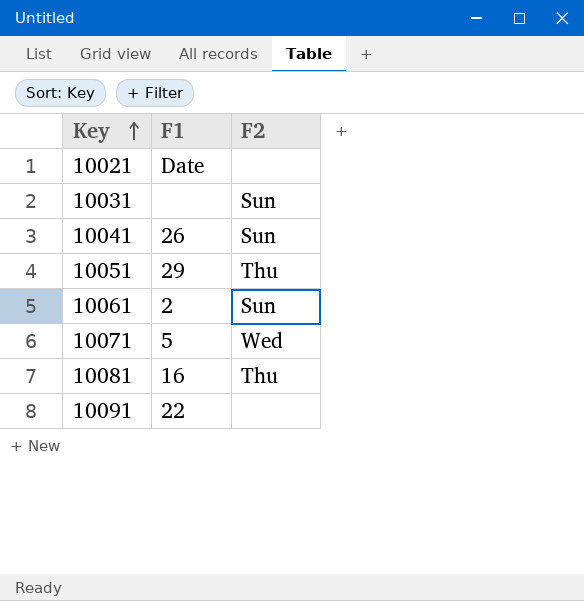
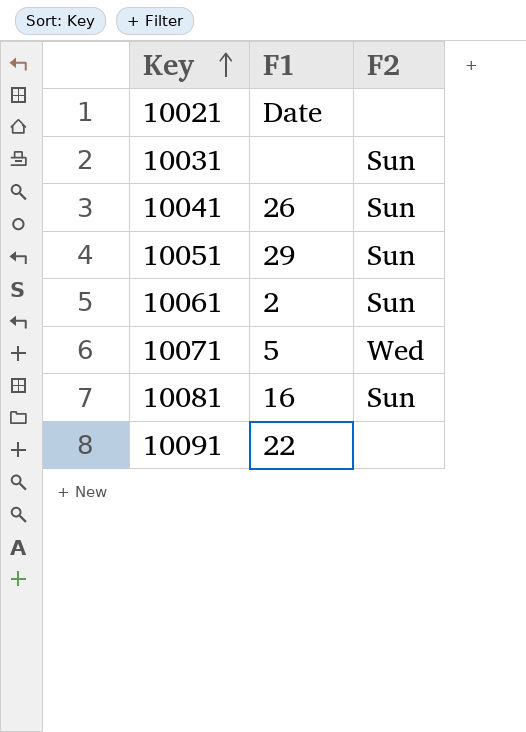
10051 | F2: Thu -> Sun
10081 | F2: Thu -> Sun

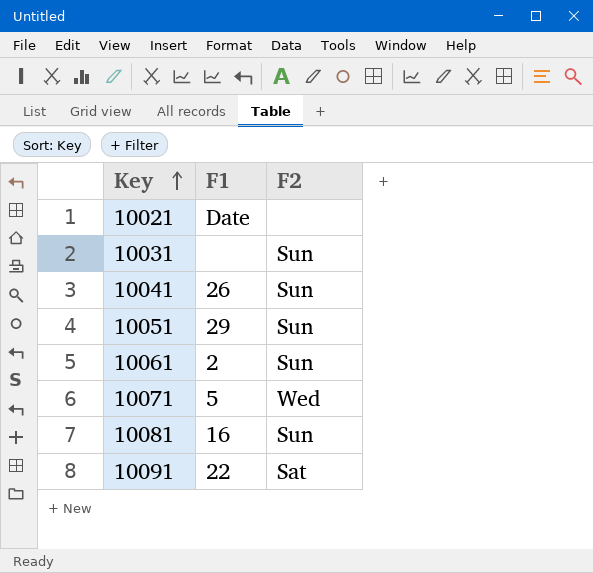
10091 | F2: none -> Sat

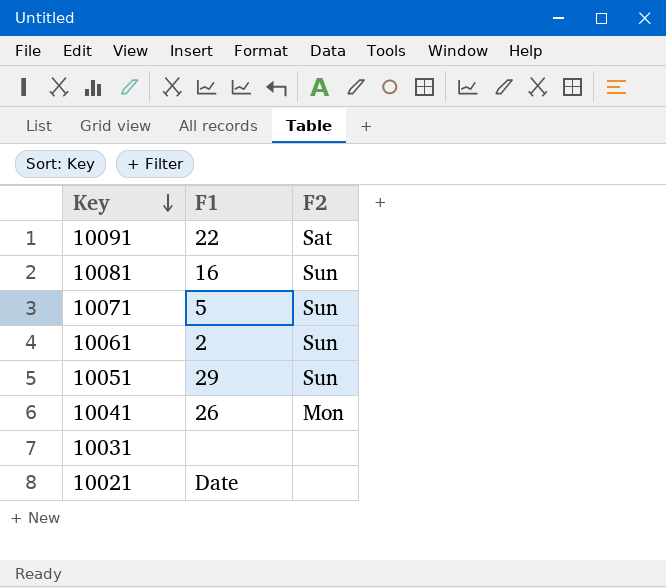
row order: Key ascending -> Key descending
10071 | F2: Wed -> Sun
10041 | F2: Sun -> Mon
10031 | F2: Sun -> none

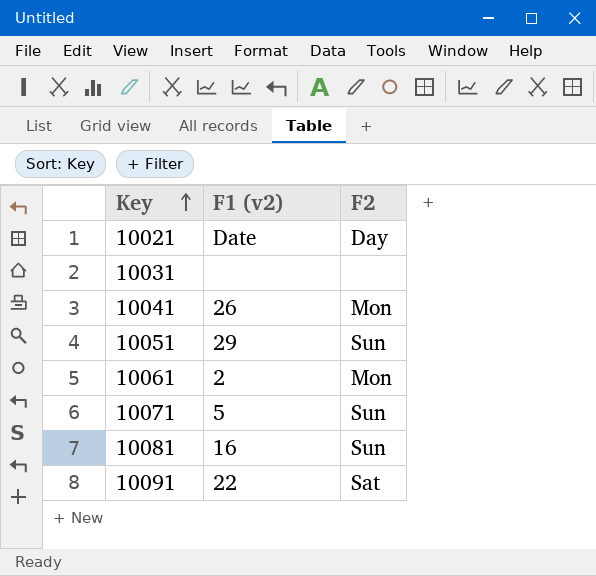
row order: Key descending -> Key ascending
column name: F1 -> F1 (v2)
10021 | F2: none -> Day
10061 | F2: Sun -> Mon

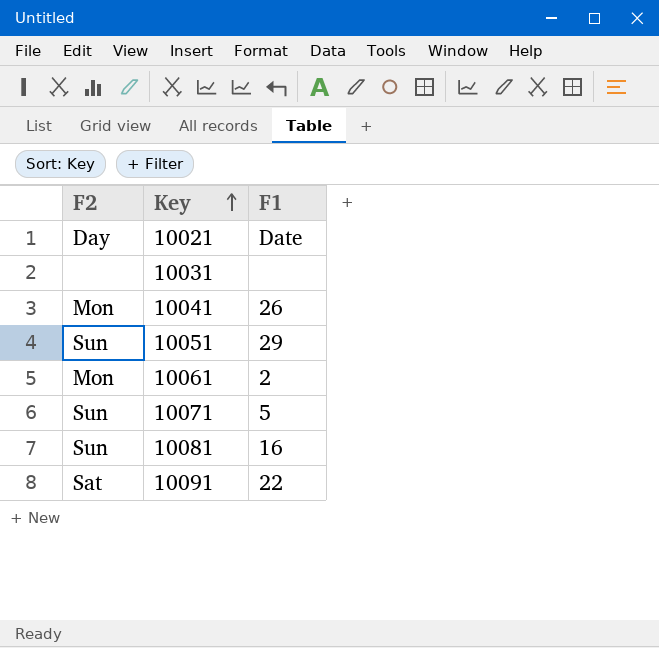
column F2 | position: 3 -> 1
column name: F1 (v2) -> F1

